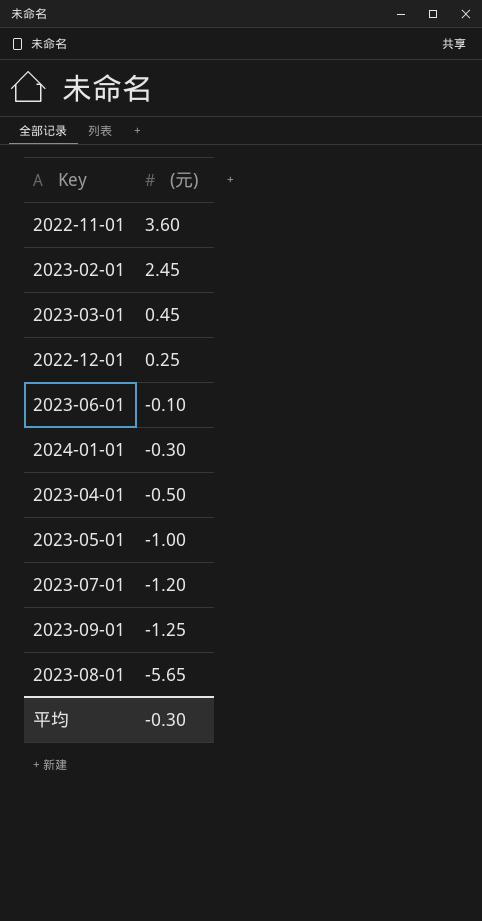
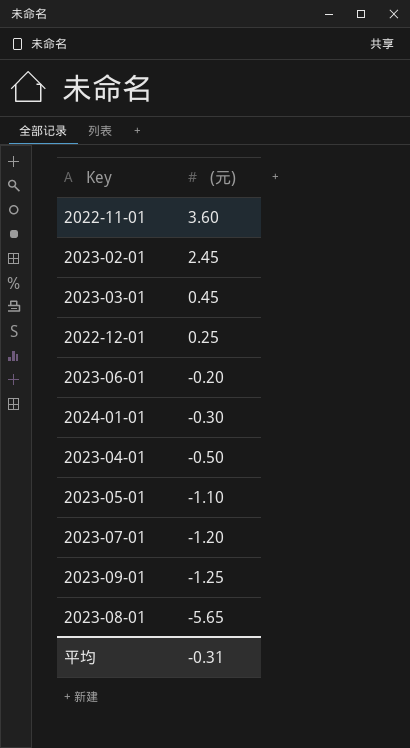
2023-06-01 | (元): -0.10 -> -0.20
2023-05-01 | (元): -1.00 -> -1.10
平均 | (元): -0.30 -> -0.31

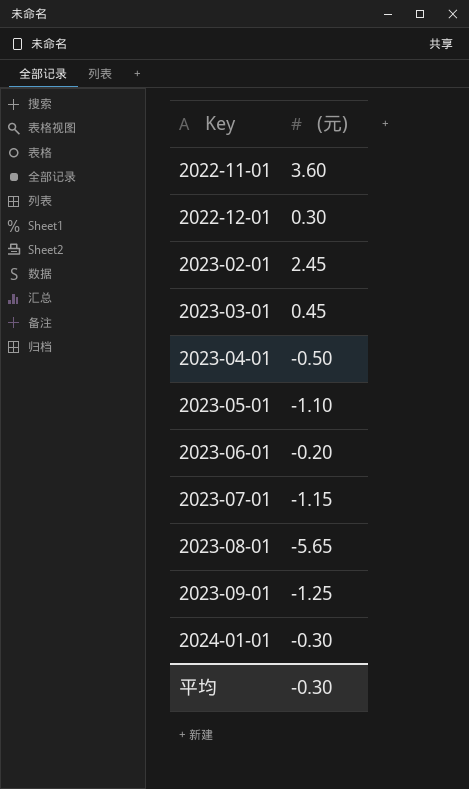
row order: (元) descending -> Key ascending
2022-12-01 | (元): 0.25 -> 0.30
2023-07-01 | (元): -1.20 -> -1.15
平均 | (元): -0.31 -> -0.30

